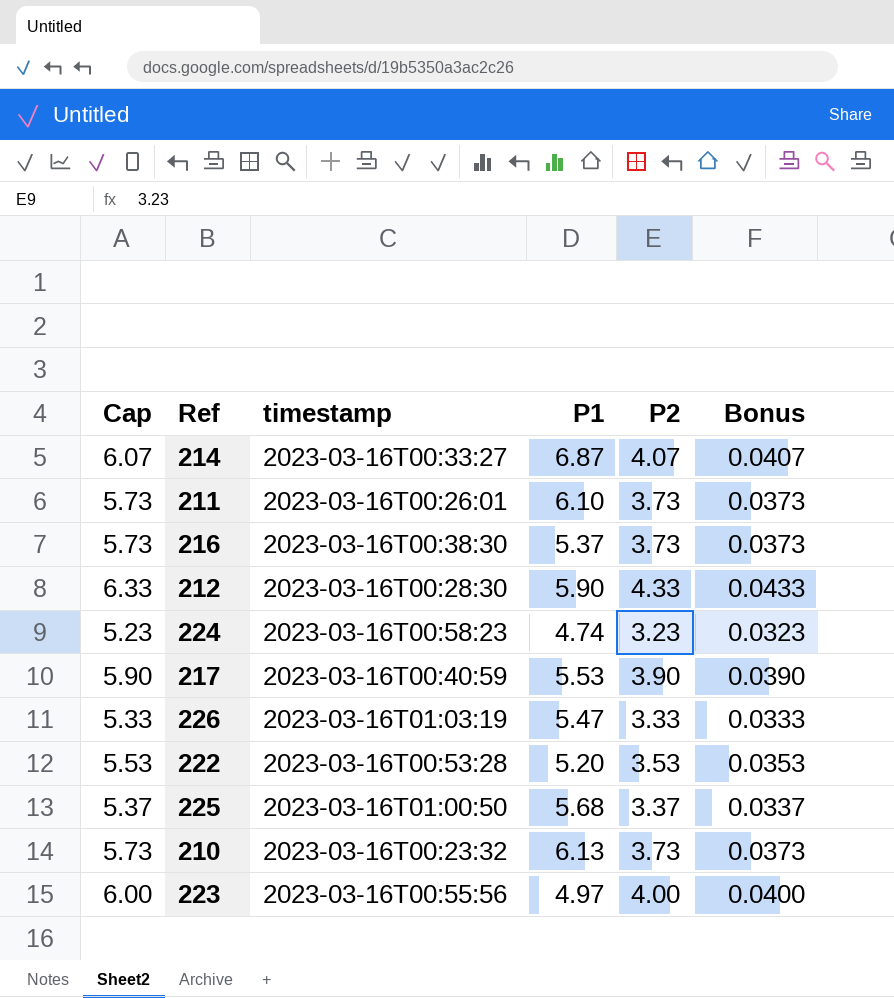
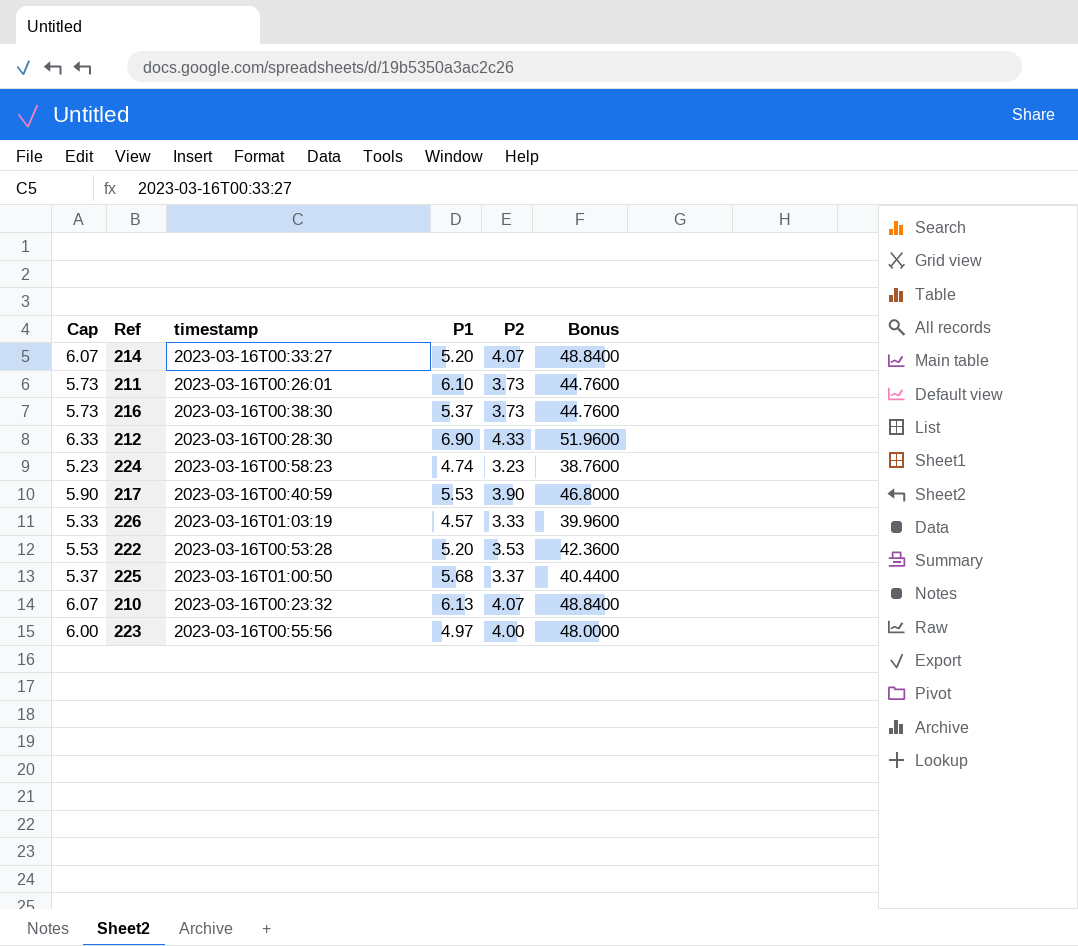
column Bonus | formula: [P2] * 0.01 -> [P2] * 12
214 | P1: 6.87 -> 5.20
212 | P1: 5.90 -> 6.90
226 | P1: 5.47 -> 4.57
210 | Cap: 5.73 -> 6.07
210 | P2: 3.73 -> 4.07

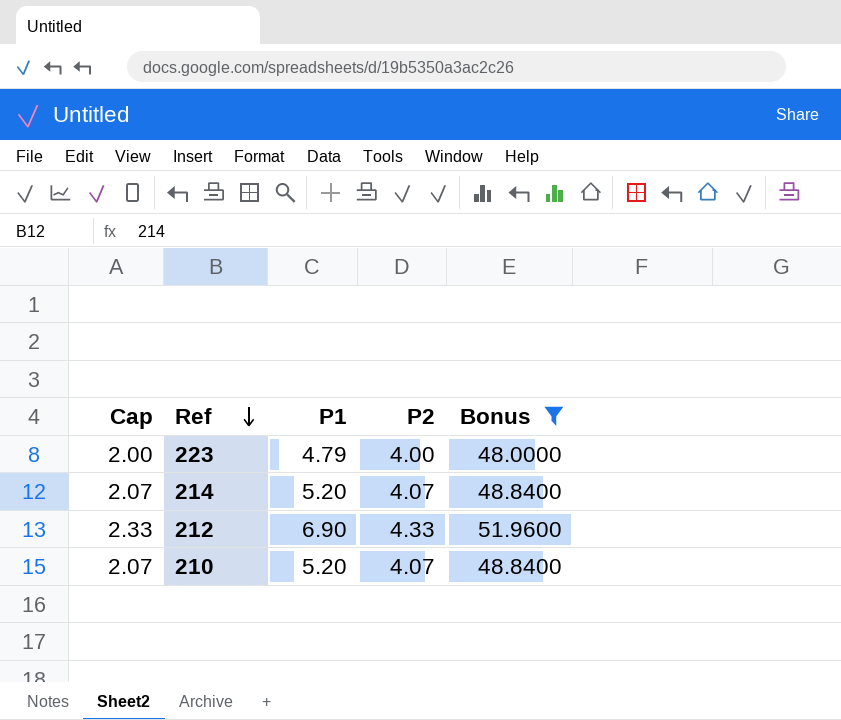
filter: none -> Bonus >= 48.0000
row order: none -> Ref descending
column timestamp | position: 3 -> none
column Cap | formula: [P2] + 2 -> [P2] - 2
223 | P1: 4.97 -> 4.79
210 | P1: 6.13 -> 5.20

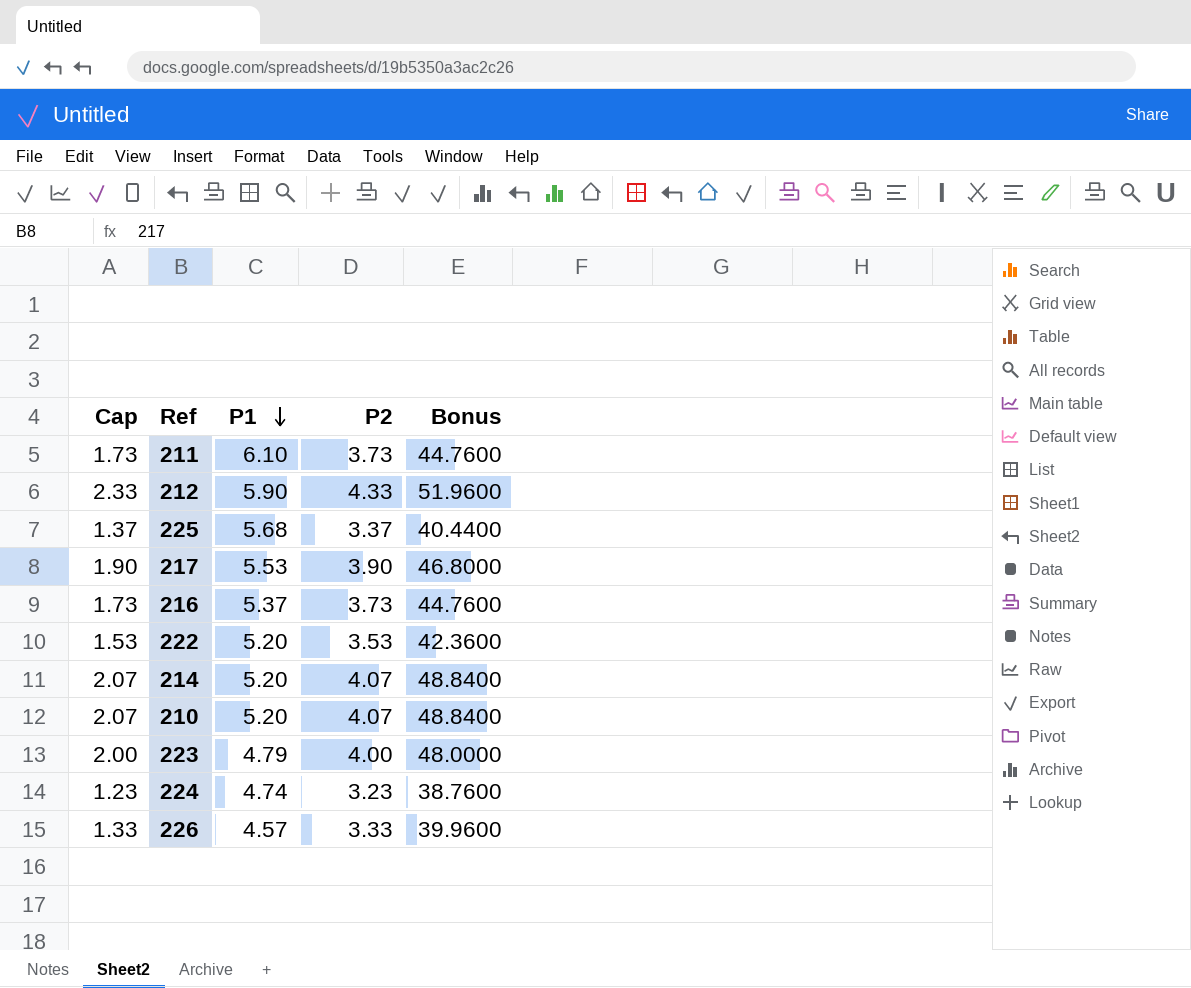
filter: Bonus >= 48.0000 -> none
row order: Ref descending -> P1 descending
212 | P1: 6.90 -> 5.90

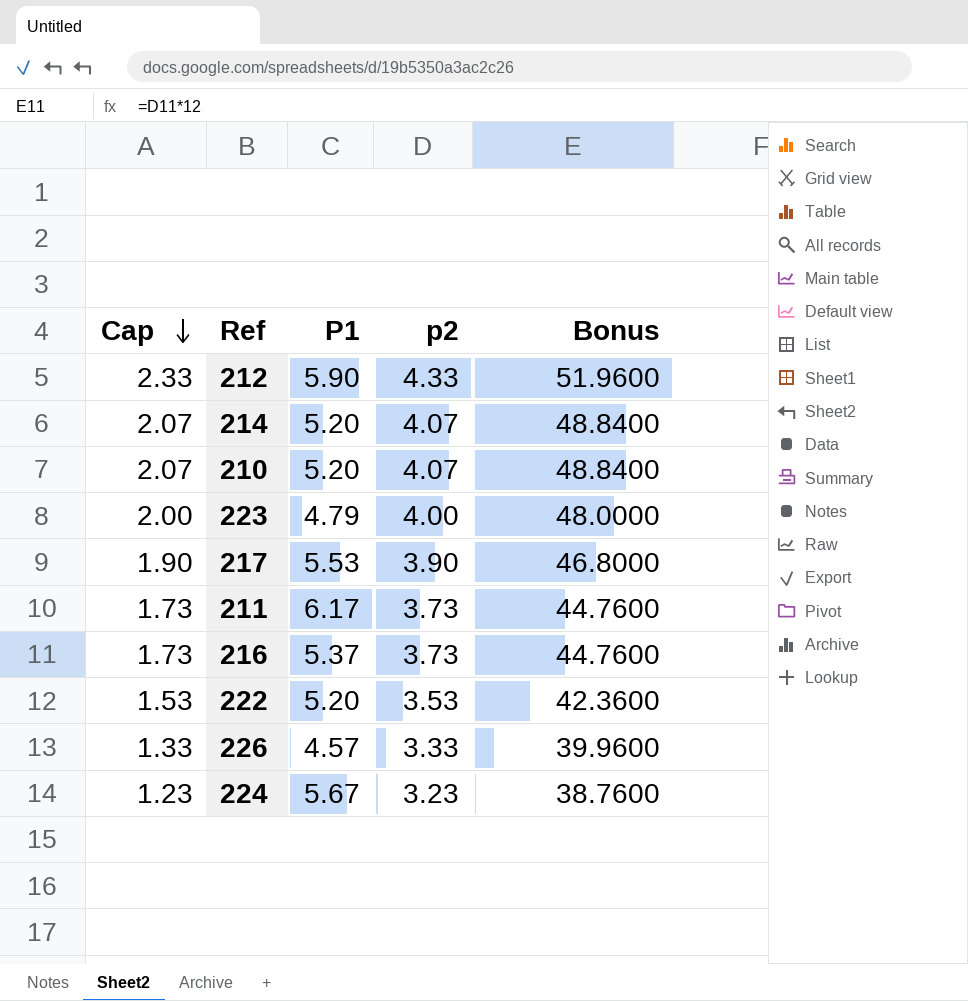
row order: P1 descending -> Cap descending
column name: P2 -> p2
row 225: 1.37 | 5.68 | 3.37 | 40.4400 -> none
211 | P1: 6.10 -> 6.17
224 | P1: 4.74 -> 5.67

